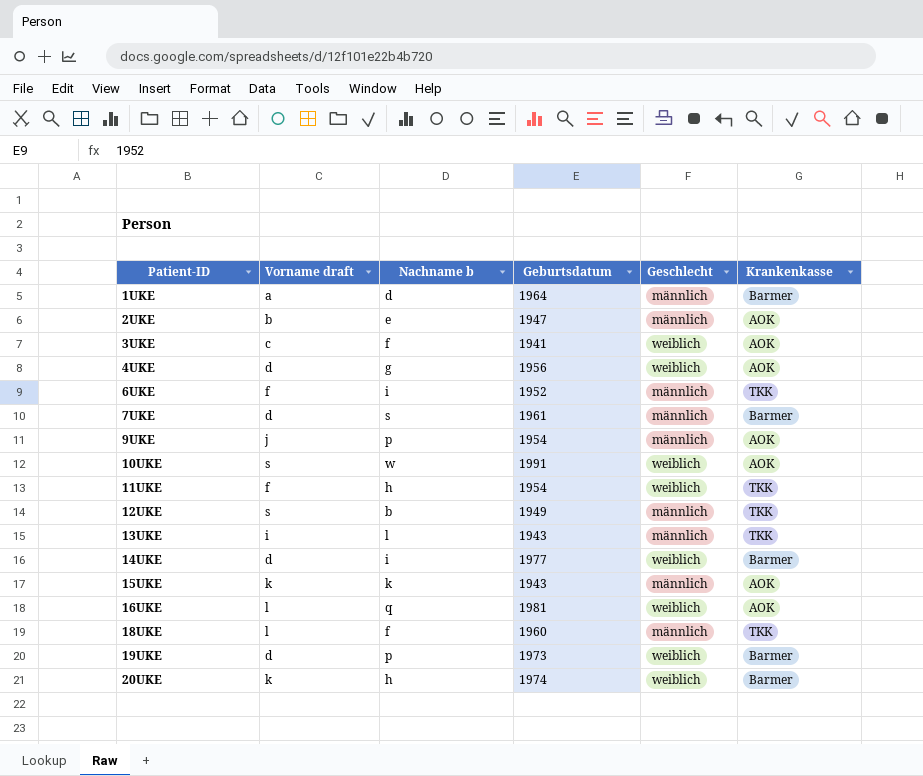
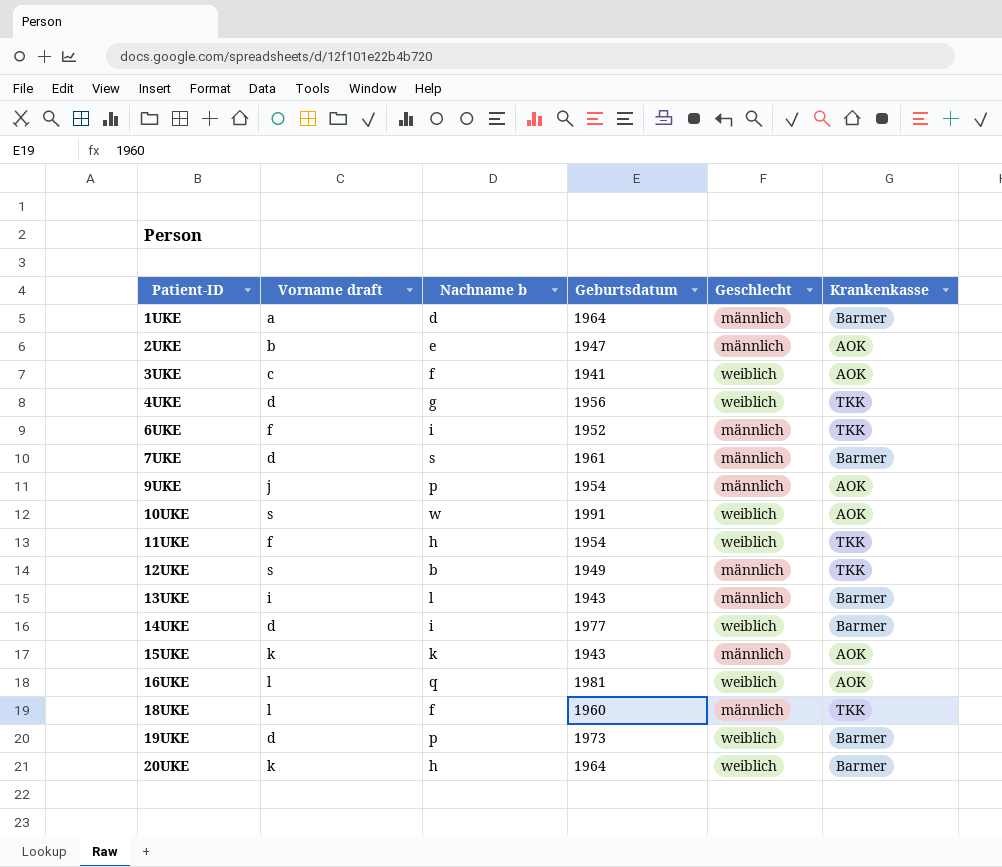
4UKE | Krankenkasse: AOK -> TKK
13UKE | Krankenkasse: TKK -> Barmer
20UKE | Geburtsdatum: 1974 -> 1964

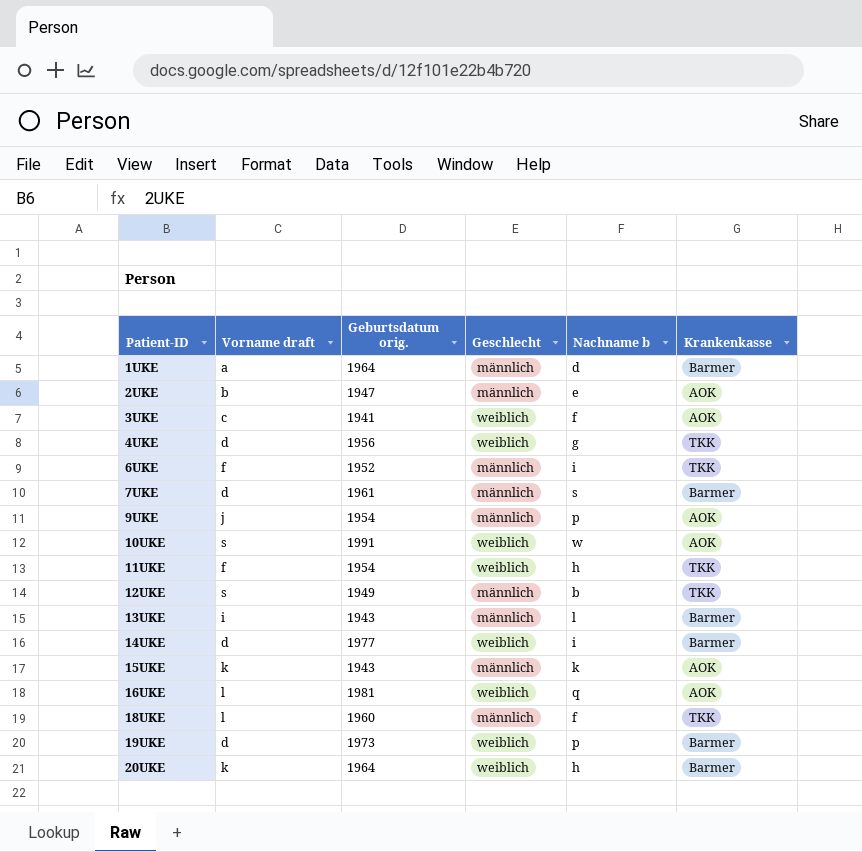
column name: Geburtsdatum -> Geburtsdatum orig.
column Nachname b | position: 3 -> 5

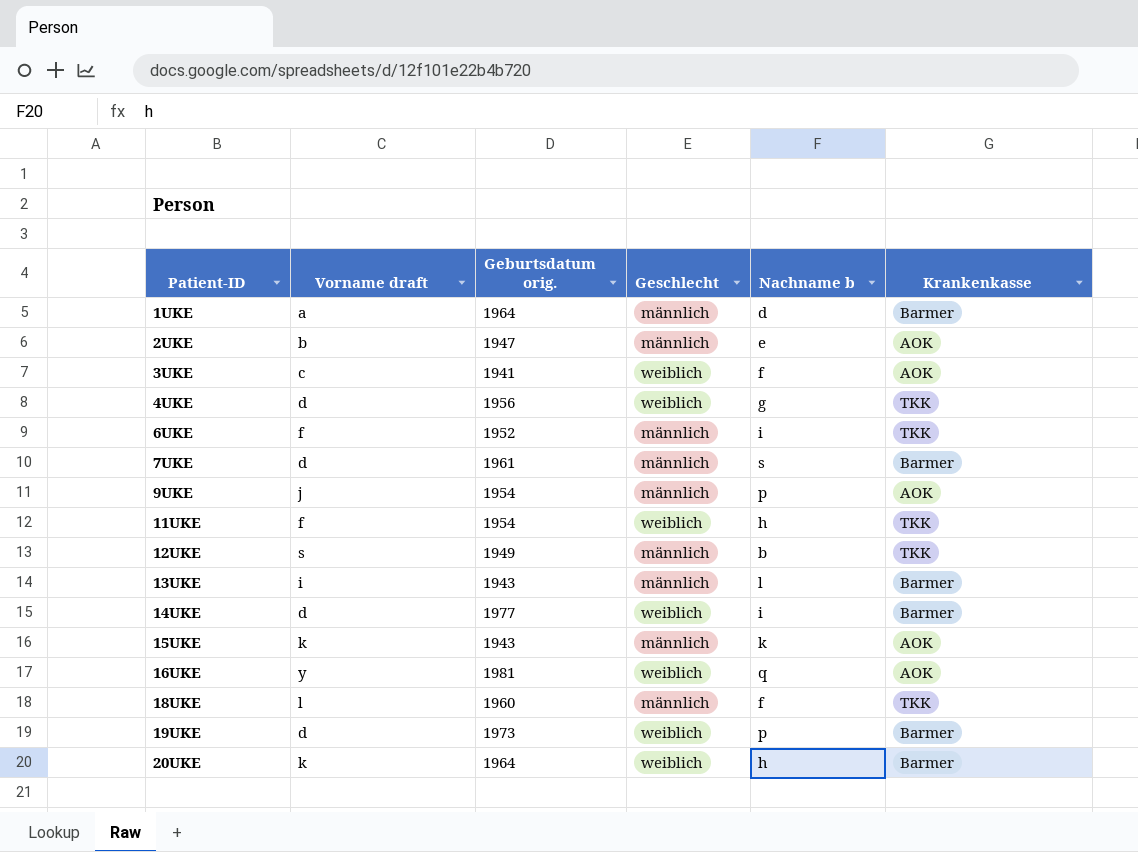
row 10UKE: s | 1991 | weiblich | w | AOK -> none
16UKE | Vorname draft: l -> y

